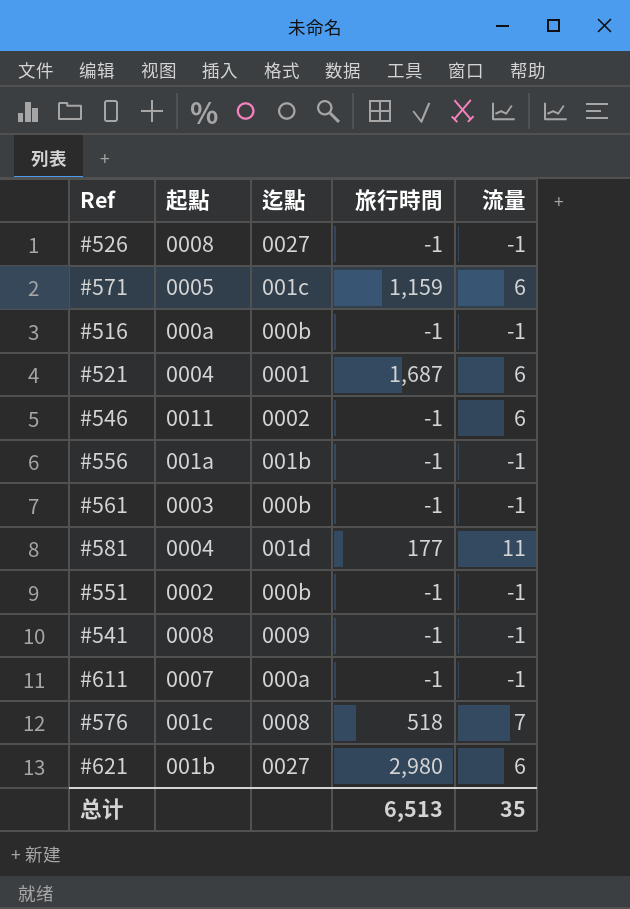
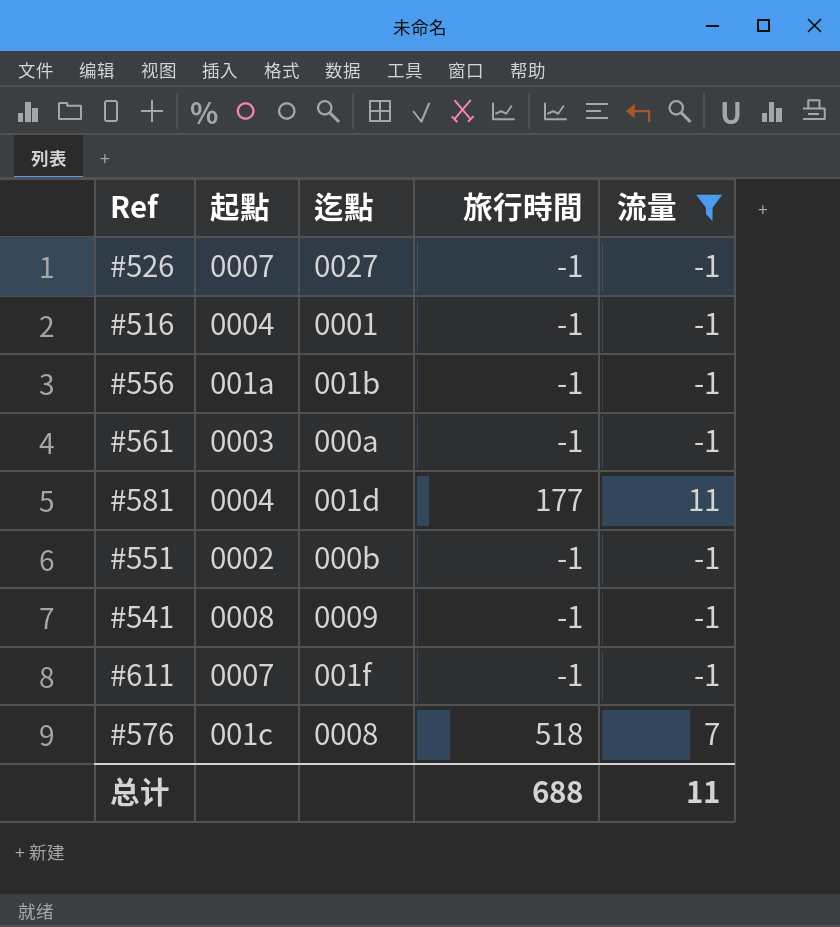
filter: none -> 流量 != 6
#526 | 起點: 0008 -> 0007
#516 | 起點: 000a -> 0004
#516 | 迄點: 000b -> 0001
#561 | 迄點: 000b -> 000a
#611 | 迄點: 000a -> 001f
总计 | 旅行時間: 6,513 -> 688
总计 | 流量: 35 -> 11

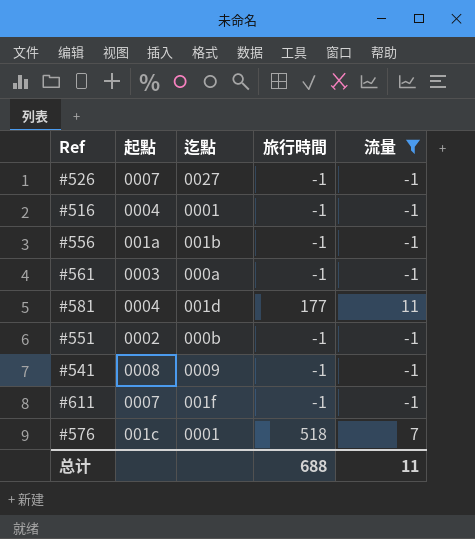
#576 | 迄點: 0008 -> 0001

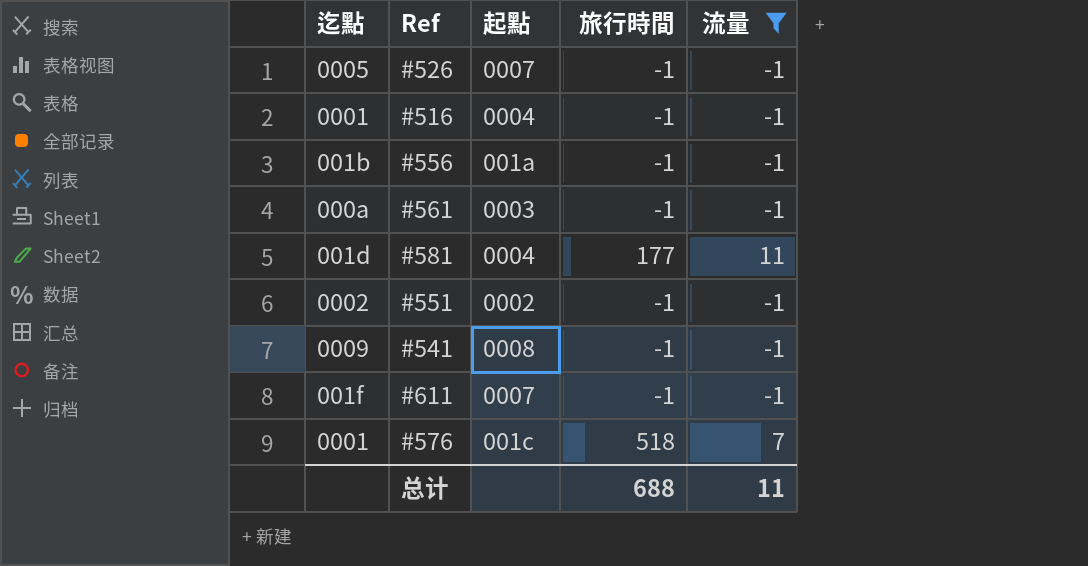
column 迄點 | position: 3 -> 1
#526 | 迄點: 0027 -> 0005
#551 | 迄點: 000b -> 0002

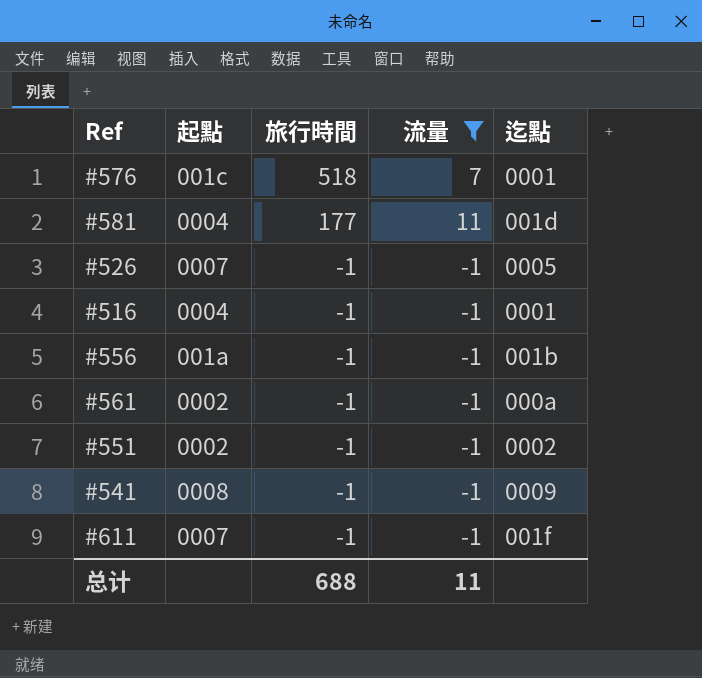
row order: none -> 旅行時間 descending
column 迄點 | position: 1 -> 5
#561 | 起點: 0003 -> 0002

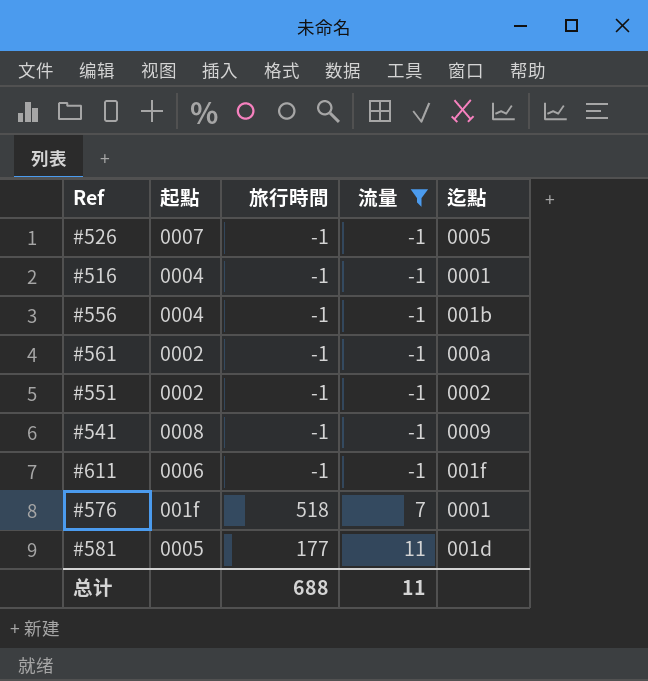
row order: 旅行時間 descending -> 流量 ascending
#556 | 起點: 001a -> 0004
#611 | 起點: 0007 -> 0006
#576 | 起點: 001c -> 001f
#581 | 起點: 0004 -> 0005

